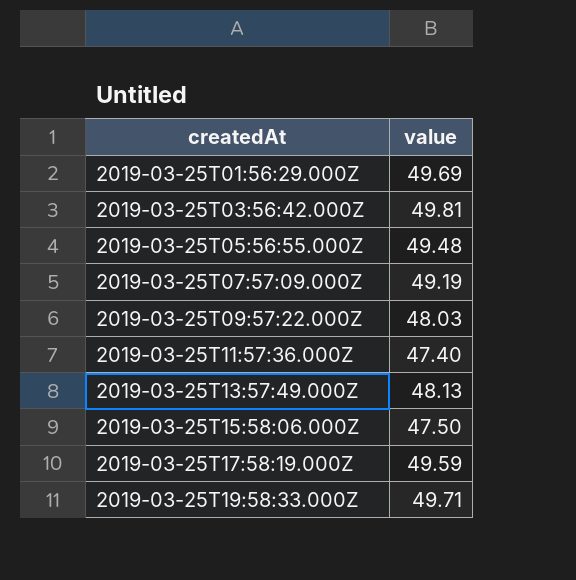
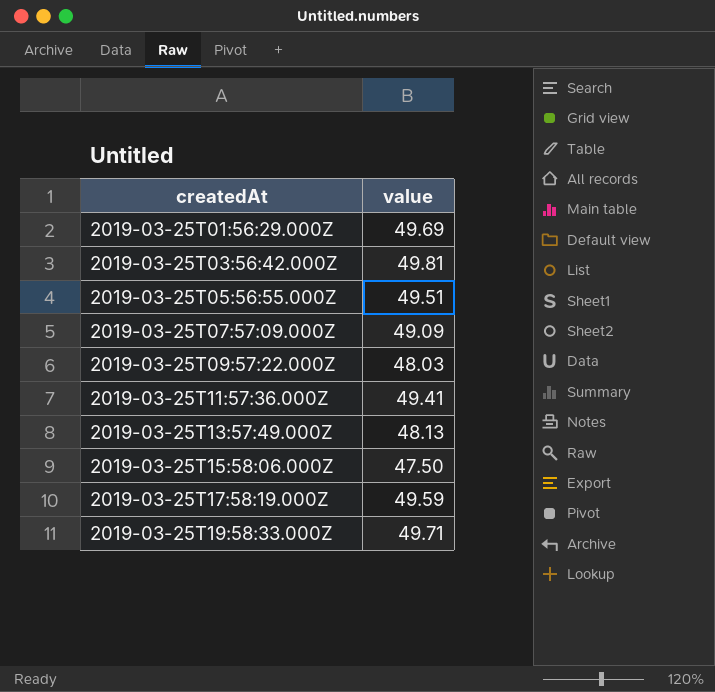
2019-03-25T05:56:55.000Z | value: 49.48 -> 49.51
2019-03-25T07:57:09.000Z | value: 49.19 -> 49.09
2019-03-25T11:57:36.000Z | value: 47.40 -> 49.41

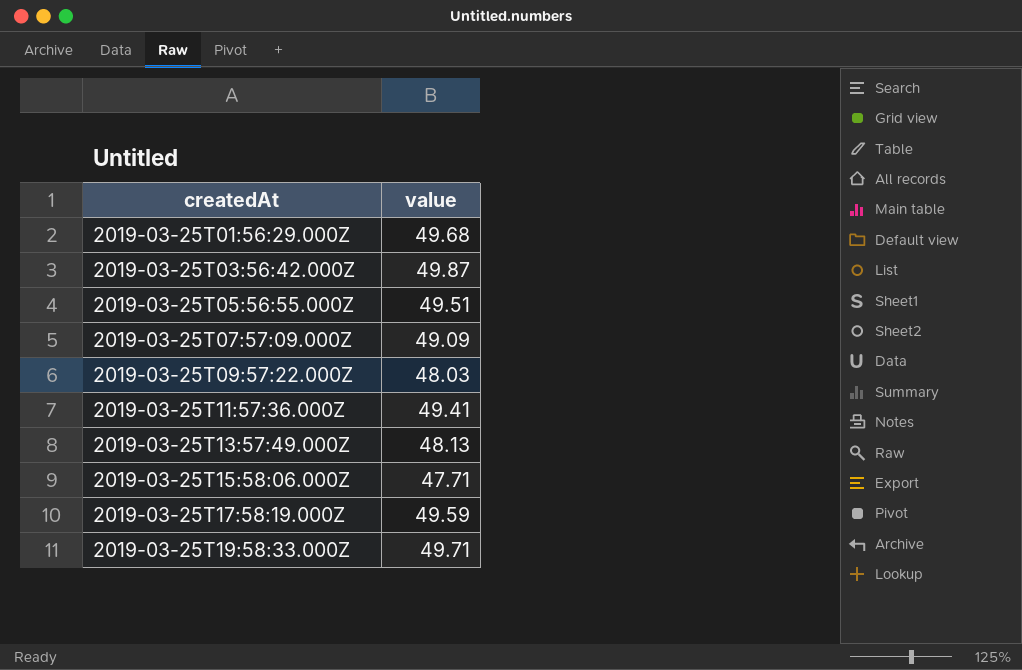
2019-03-25T01:56:29.000Z | value: 49.69 -> 49.68
2019-03-25T03:56:42.000Z | value: 49.81 -> 49.87
2019-03-25T15:58:06.000Z | value: 47.50 -> 47.71

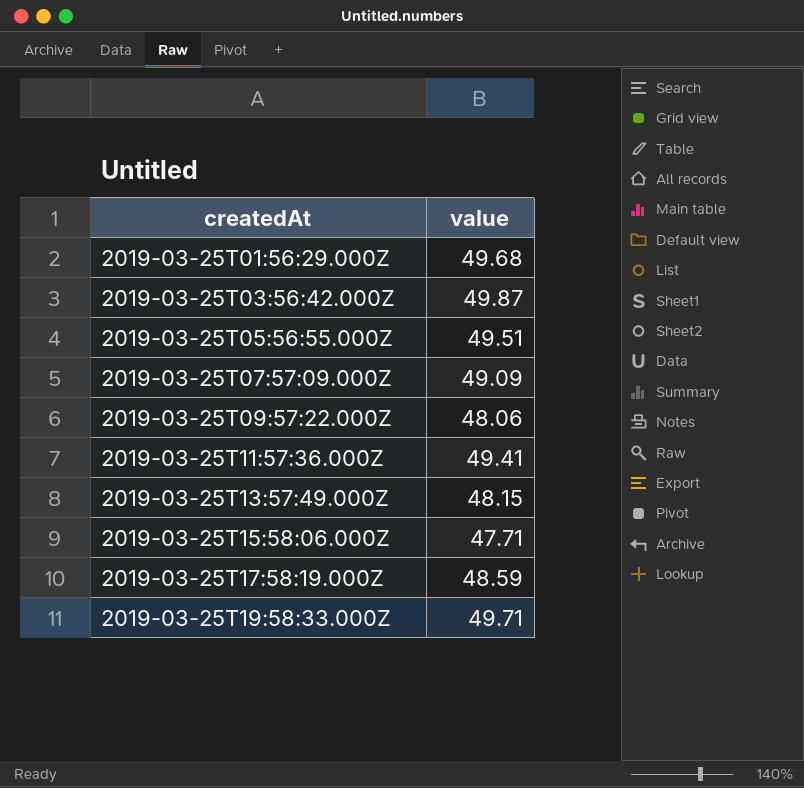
2019-03-25T09:57:22.000Z | value: 48.03 -> 48.06
2019-03-25T13:57:49.000Z | value: 48.13 -> 48.15
2019-03-25T17:58:19.000Z | value: 49.59 -> 48.59

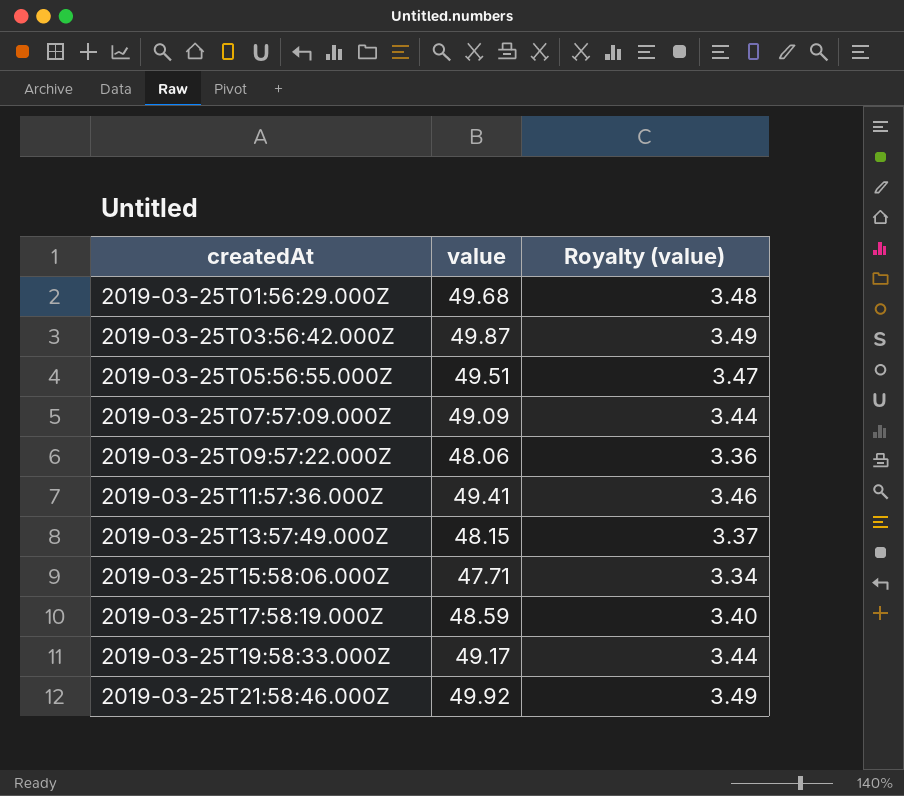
column Royalty (value) | formula: none -> [value] * 0.07
2019-03-25T19:58:33.000Z | value: 49.71 -> 49.17
row 2019-03-25T21:58:46.000Z: none -> 49.92 | 3.49

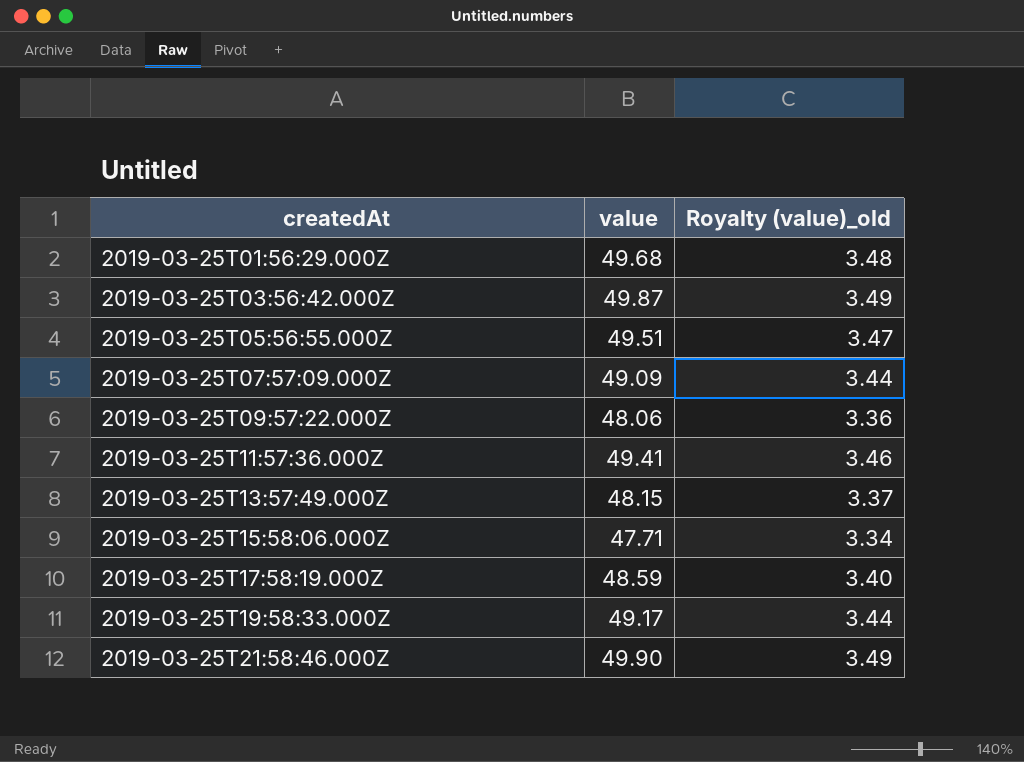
column name: Royalty (value) -> Royalty (value)_old
2019-03-25T21:58:46.000Z | value: 49.92 -> 49.90

